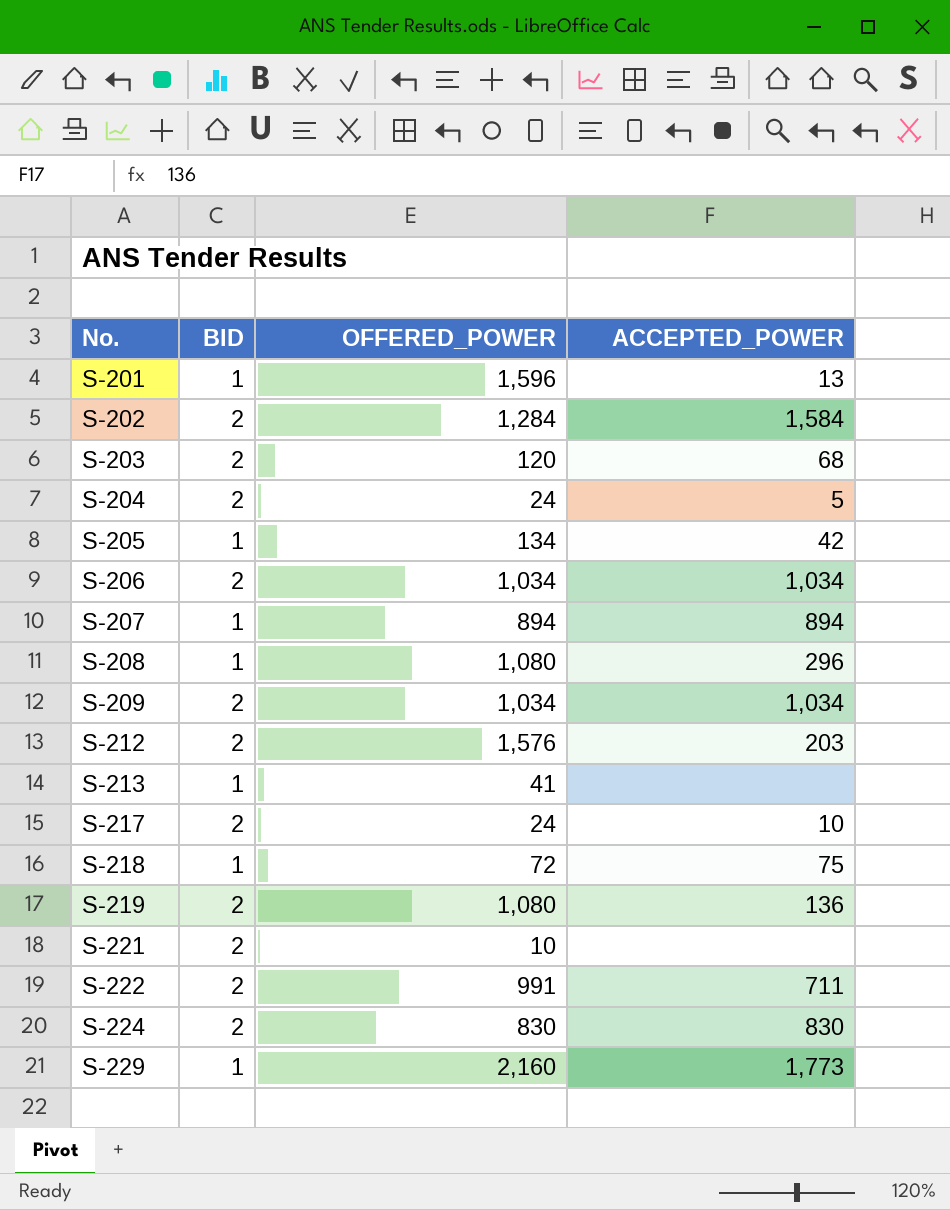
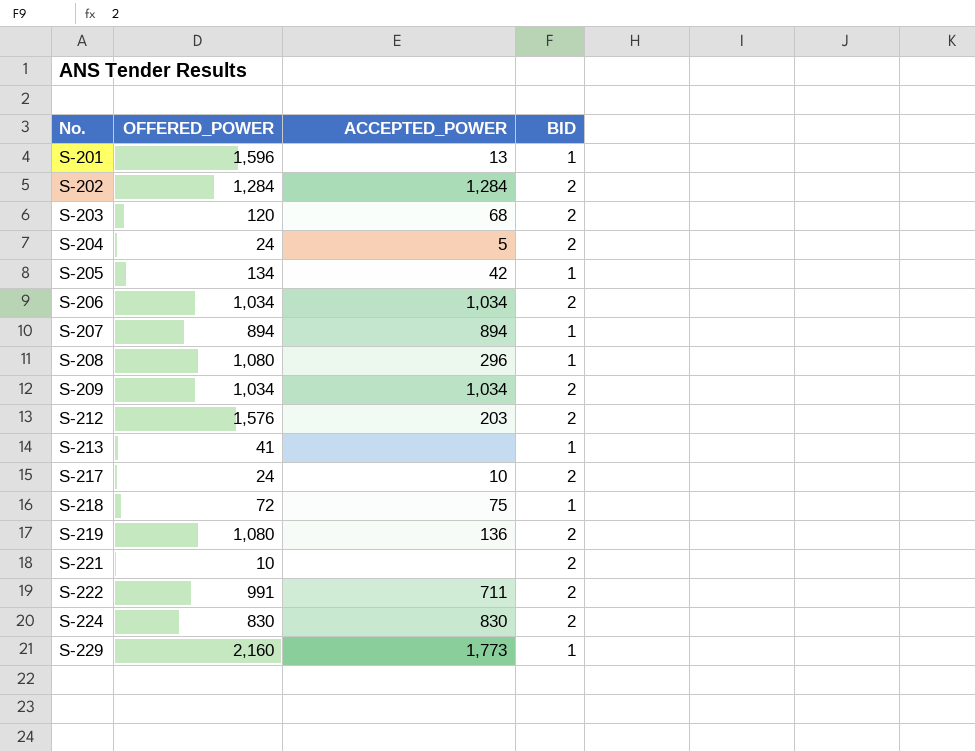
column BID | position: 2 -> 4
S-202 | ACCEPTED_POWER: 1,584 -> 1,284

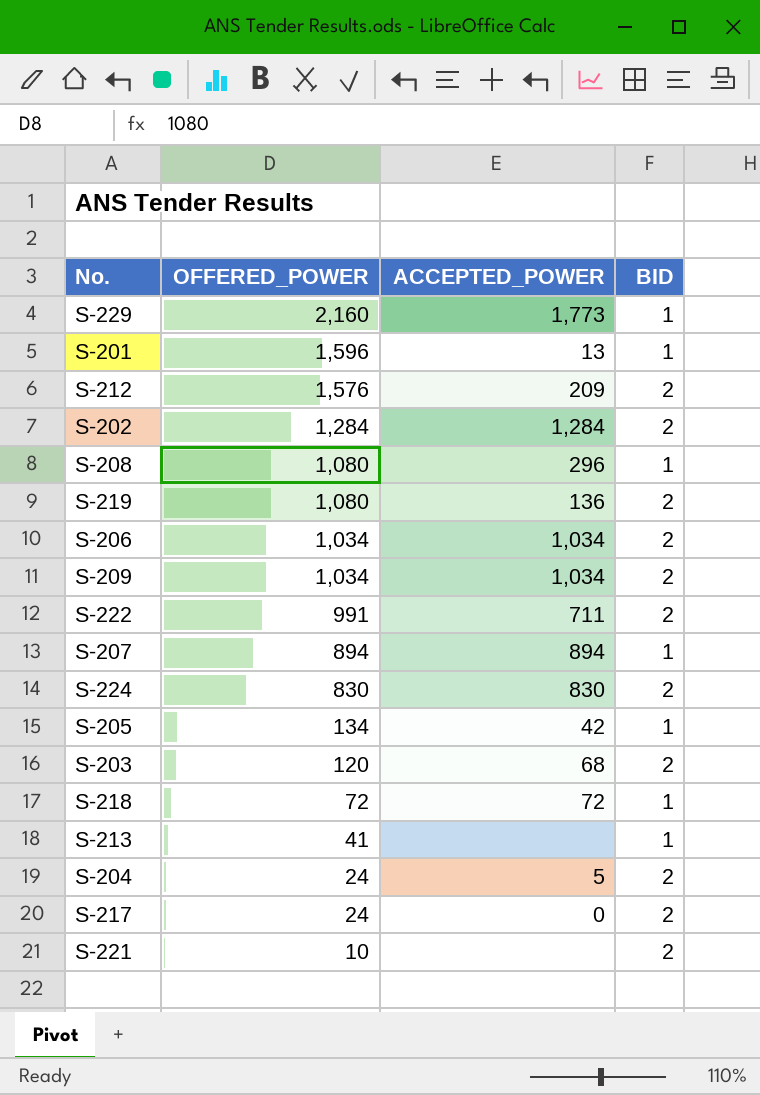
row order: No. ascending -> OFFERED_POWER descending
S-212 | ACCEPTED_POWER: 203 -> 209
S-218 | ACCEPTED_POWER: 75 -> 72
S-217 | ACCEPTED_POWER: 10 -> 0

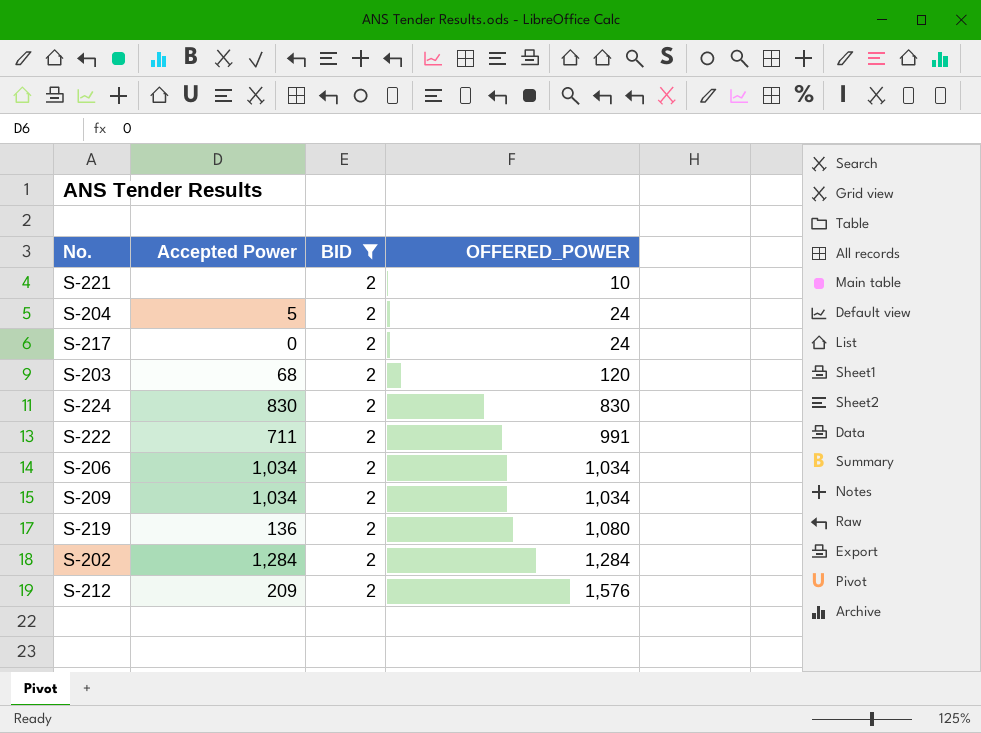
filter: none -> BID = 2
row order: OFFERED_POWER descending -> OFFERED_POWER ascending
column name: ACCEPTED_POWER -> Accepted Power
column OFFERED_POWER | position: 2 -> 4

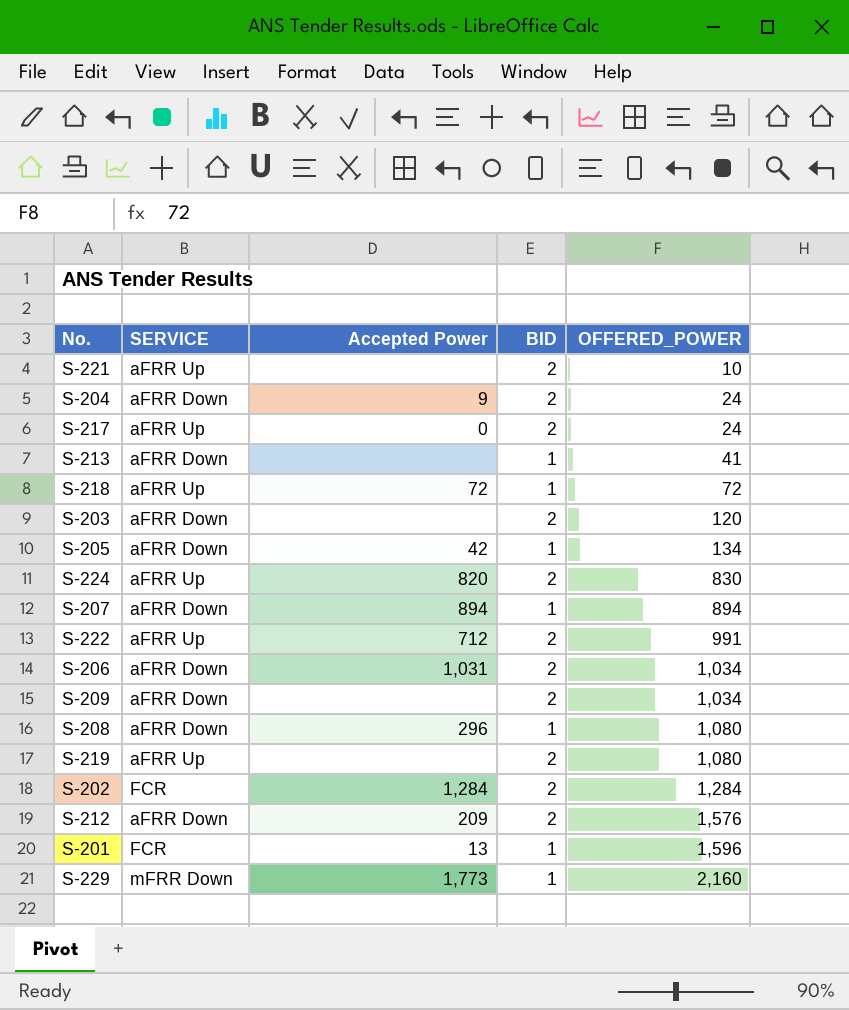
filter: BID = 2 -> none
column SERVICE | position: none -> 2
S-204 | Accepted Power: 5 -> 9
S-203 | Accepted Power: 68 -> none
S-224 | Accepted Power: 830 -> 820
S-222 | Accepted Power: 711 -> 712
S-206 | Accepted Power: 1,034 -> 1,031
S-209 | Accepted Power: 1,034 -> none
S-219 | Accepted Power: 136 -> none

